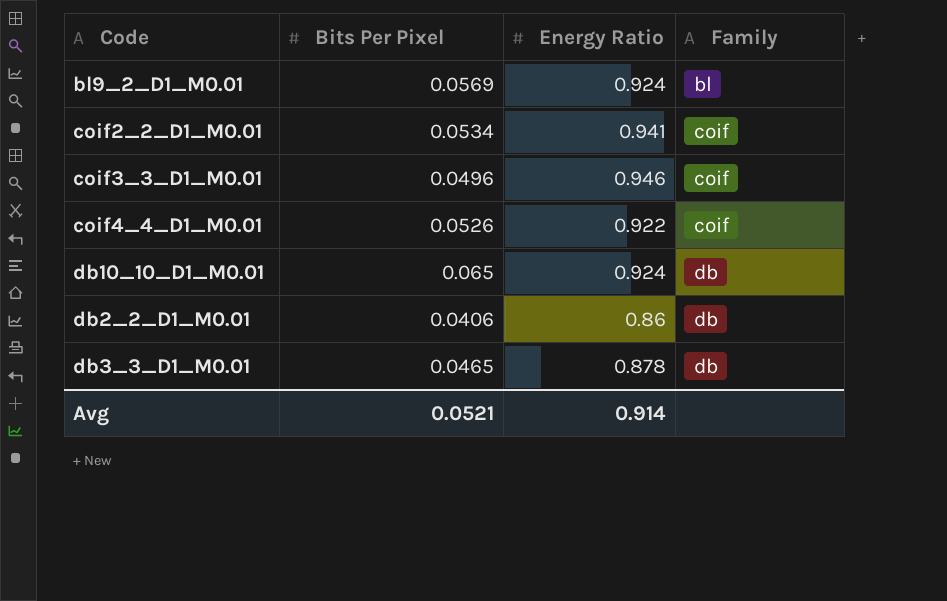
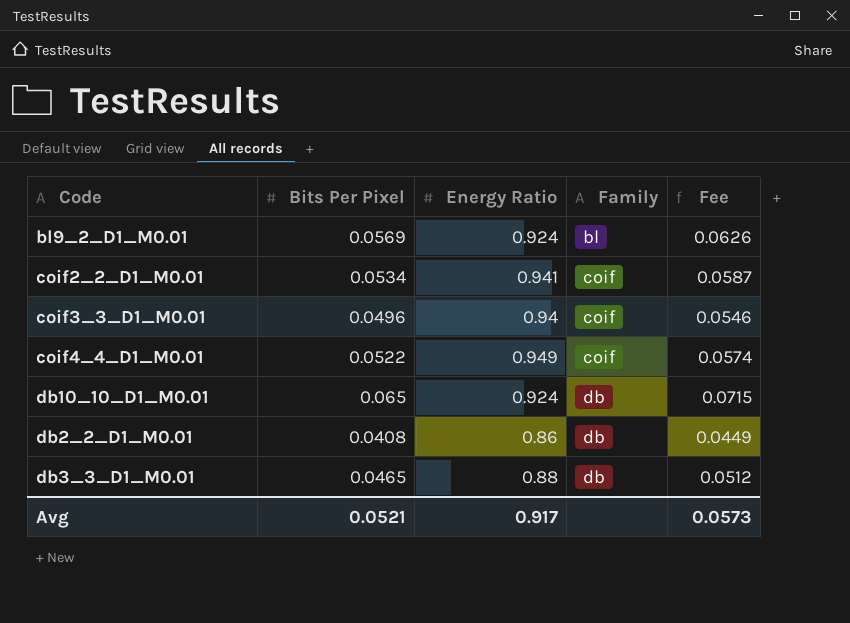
column Fee | formula: none -> [Bits Per Pixel] * 1.1
coif3_3_D1_M0.01 | Energy Ratio: 0.946 -> 0.94
coif4_4_D1_M0.01 | Bits Per Pixel: 0.0526 -> 0.0522
coif4_4_D1_M0.01 | Energy Ratio: 0.922 -> 0.949
db2_2_D1_M0.01 | Bits Per Pixel: 0.0406 -> 0.0408
db3_3_D1_M0.01 | Energy Ratio: 0.878 -> 0.88
Avg | Energy Ratio: 0.914 -> 0.917

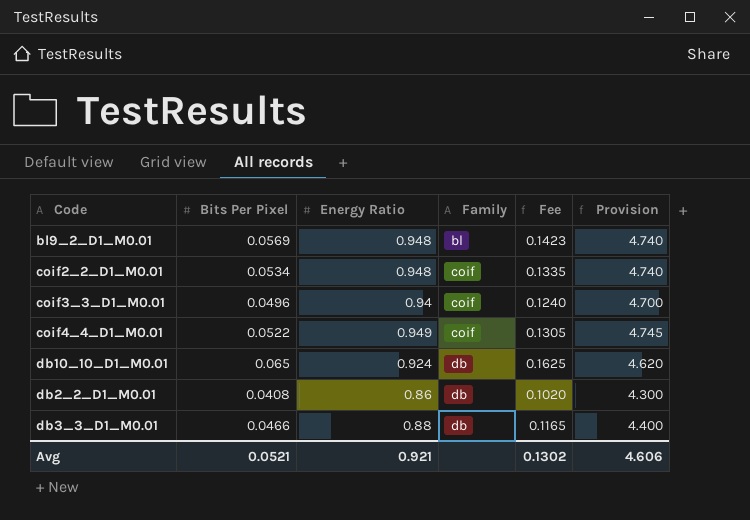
column Fee | formula: [Bits Per Pixel] * 1.1 -> [Bits Per Pixel] * 2.5
column Provision | formula: none -> [Energy Ratio] * 5
bl9_2_D1_M0.01 | Energy Ratio: 0.924 -> 0.948
coif2_2_D1_M0.01 | Energy Ratio: 0.941 -> 0.948
db3_3_D1_M0.01 | Bits Per Pixel: 0.0465 -> 0.0466
Avg | Energy Ratio: 0.917 -> 0.921
Avg | Fee: 0.0573 -> 0.1302

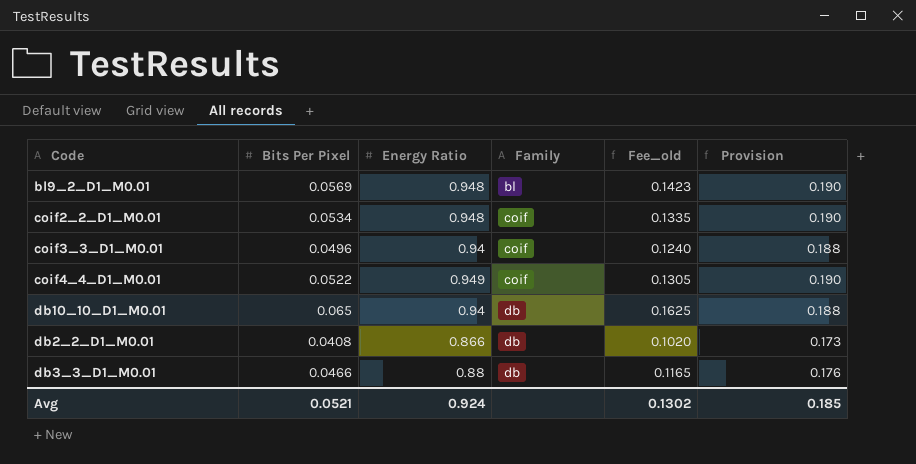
column name: Fee -> Fee_old
column Provision | formula: [Energy Ratio] * 5 -> [Energy Ratio] * 0.2
db10_10_D1_M0.01 | Energy Ratio: 0.924 -> 0.94
db2_2_D1_M0.01 | Energy Ratio: 0.86 -> 0.866
Avg | Energy Ratio: 0.921 -> 0.924
Avg | Provision: 4.606 -> 0.185

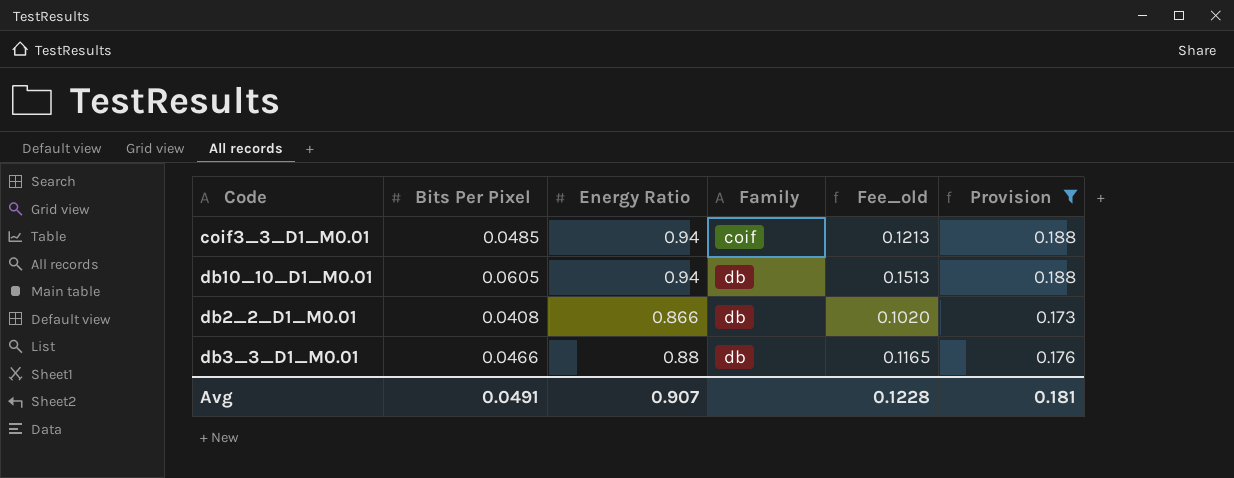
filter: none -> Provision != 0.190
coif3_3_D1_M0.01 | Bits Per Pixel: 0.0496 -> 0.0485
coif3_3_D1_M0.01 | Fee_old: 0.1240 -> 0.1213
db10_10_D1_M0.01 | Bits Per Pixel: 0.065 -> 0.0605
db10_10_D1_M0.01 | Fee_old: 0.1625 -> 0.1513
Avg | Bits Per Pixel: 0.0521 -> 0.0491
Avg | Energy Ratio: 0.924 -> 0.907
Avg | Fee_old: 0.1302 -> 0.1228
Avg | Provision: 0.185 -> 0.181

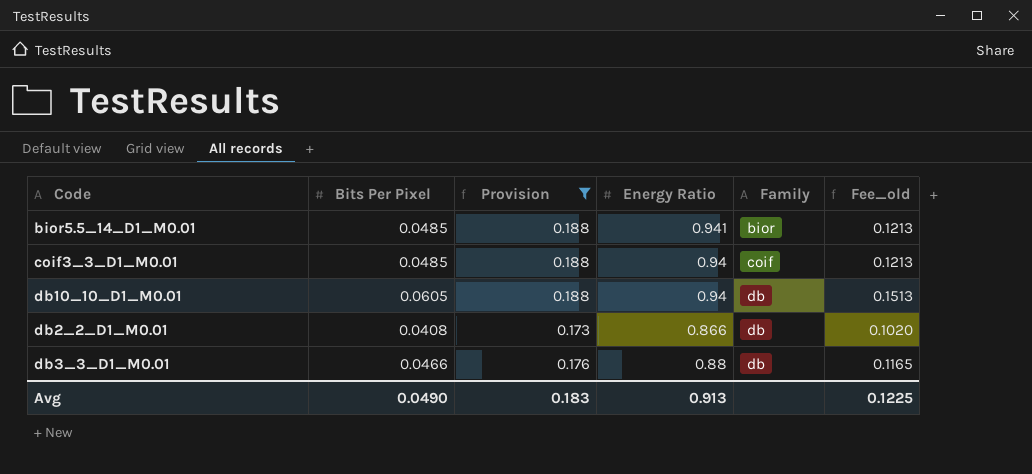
column Provision | position: 6 -> 3
row bior5.5_14_D1_M0.01: none -> 0.0485 | 0.188 | 0.941 | bior | 0.1213
Avg | Bits Per Pixel: 0.0491 -> 0.0490
Avg | Provision: 0.181 -> 0.183
Avg | Energy Ratio: 0.907 -> 0.913
Avg | Fee_old: 0.1228 -> 0.1225

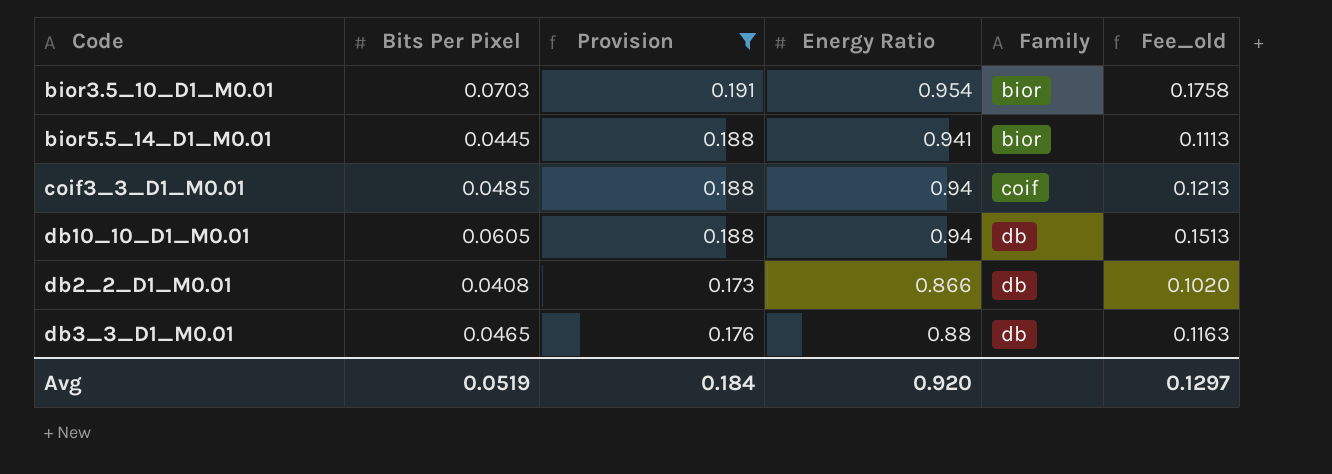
row bior3.5_10_D1_M0.01: none -> 0.0703 | 0.191 | 0.954 | bior | 0.1758
bior5.5_14_D1_M0.01 | Bits Per Pixel: 0.0485 -> 0.0445
bior5.5_14_D1_M0.01 | Fee_old: 0.1213 -> 0.1113
db3_3_D1_M0.01 | Bits Per Pixel: 0.0466 -> 0.0465
db3_3_D1_M0.01 | Fee_old: 0.1165 -> 0.1163
Avg | Bits Per Pixel: 0.0490 -> 0.0519
Avg | Provision: 0.183 -> 0.184
Avg | Energy Ratio: 0.913 -> 0.920
Avg | Fee_old: 0.1225 -> 0.1297

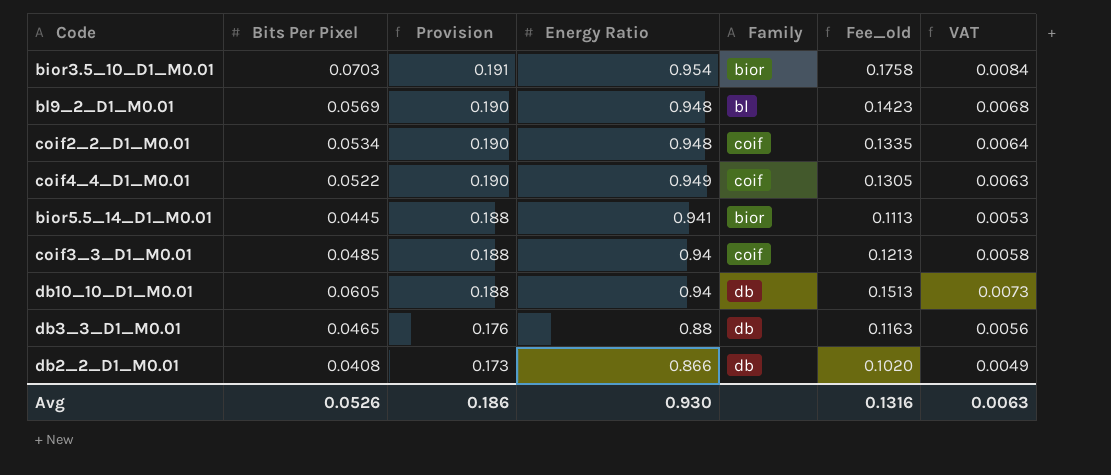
filter: Provision != 0.190 -> none
row order: Family ascending -> Provision descending
column VAT | formula: none -> [Bits Per Pixel] * 0.12
Avg | Bits Per Pixel: 0.0519 -> 0.0526
Avg | Provision: 0.184 -> 0.186
Avg | Energy Ratio: 0.920 -> 0.930
Avg | Fee_old: 0.1297 -> 0.1316

